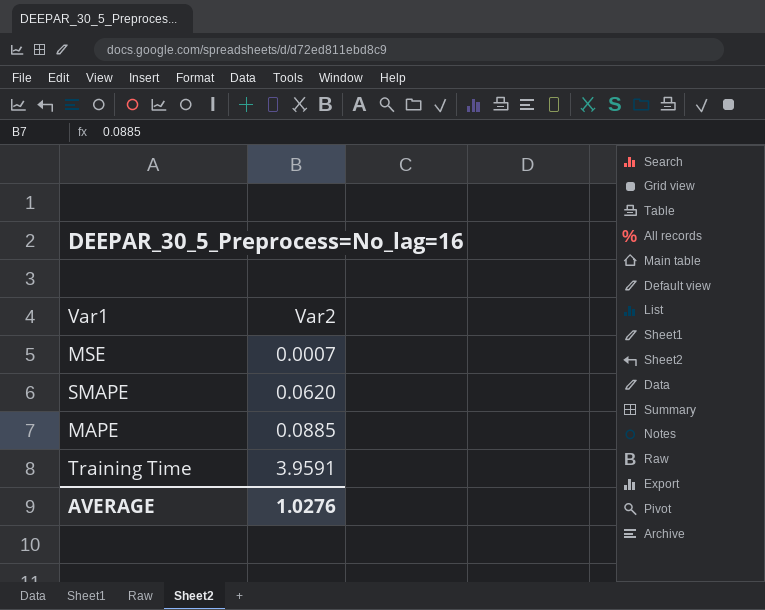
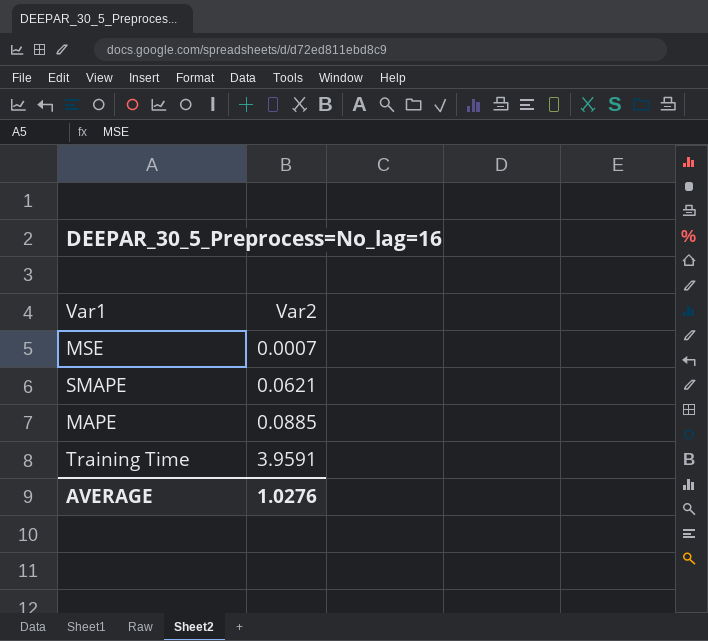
SMAPE | Var2: 0.0620 -> 0.0621

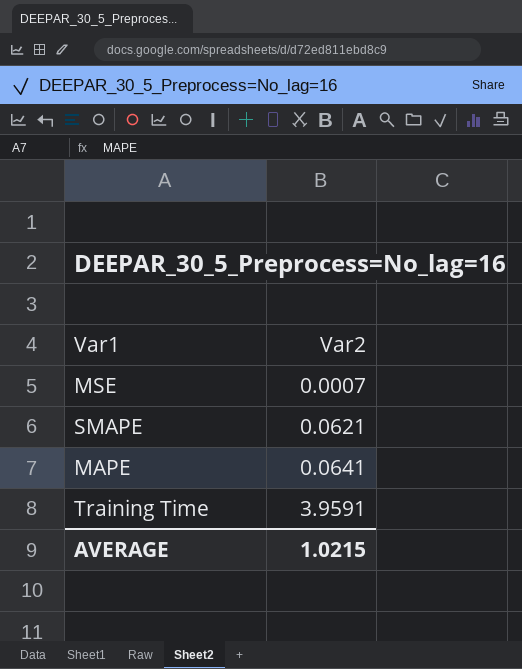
MAPE | Var2: 0.0885 -> 0.0641
AVERAGE | Var2: 1.0276 -> 1.0215

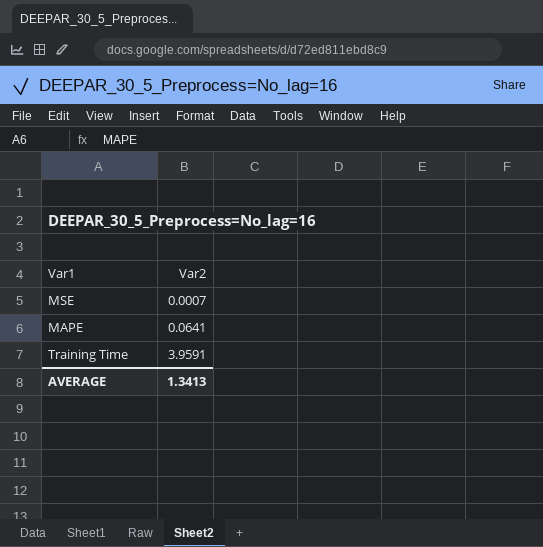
row SMAPE: 0.0621 -> none
AVERAGE | Var2: 1.0215 -> 1.3413

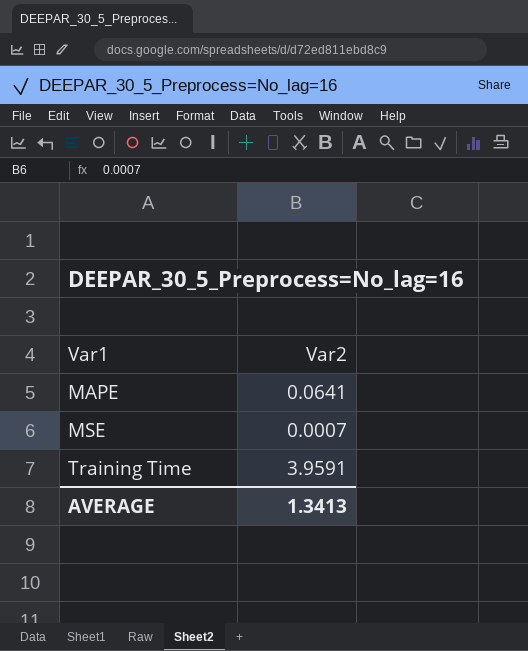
row order: Var2 ascending -> Var1 ascending

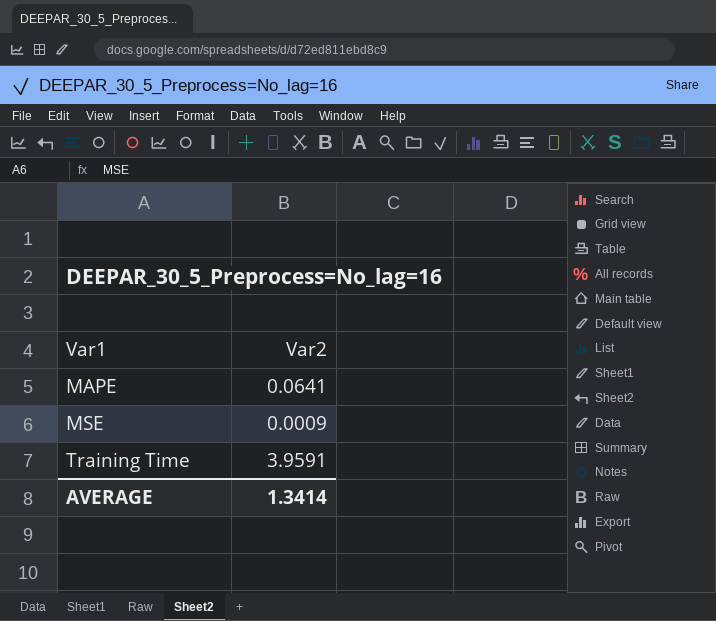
MSE | Var2: 0.0007 -> 0.0009
AVERAGE | Var2: 1.3413 -> 1.3414

